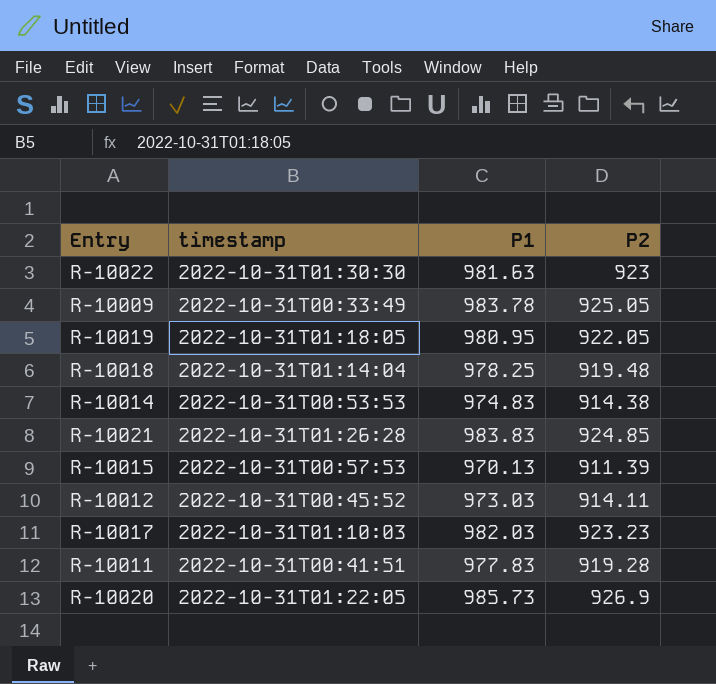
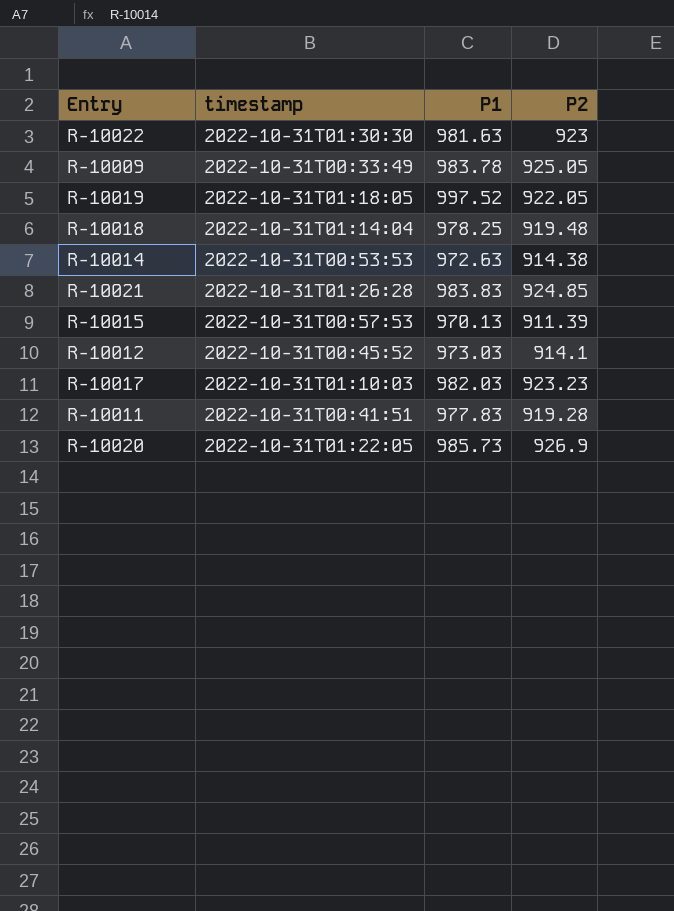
R-10019 | P1: 980.95 -> 997.52
R-10014 | P1: 974.83 -> 972.63
R-10012 | P2: 914.11 -> 914.1

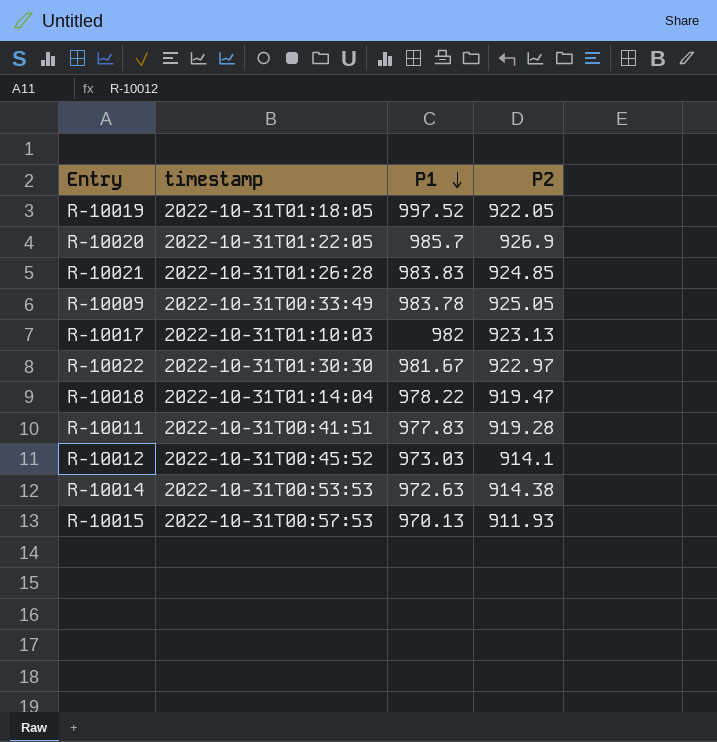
row order: none -> P1 descending
R-10020 | P1: 985.73 -> 985.7
R-10017 | P1: 982.03 -> 982
R-10017 | P2: 923.23 -> 923.13
R-10022 | P1: 981.63 -> 981.67
R-10022 | P2: 923 -> 922.97
R-10018 | P1: 978.25 -> 978.22
R-10018 | P2: 919.48 -> 919.47
R-10015 | P2: 911.39 -> 911.93

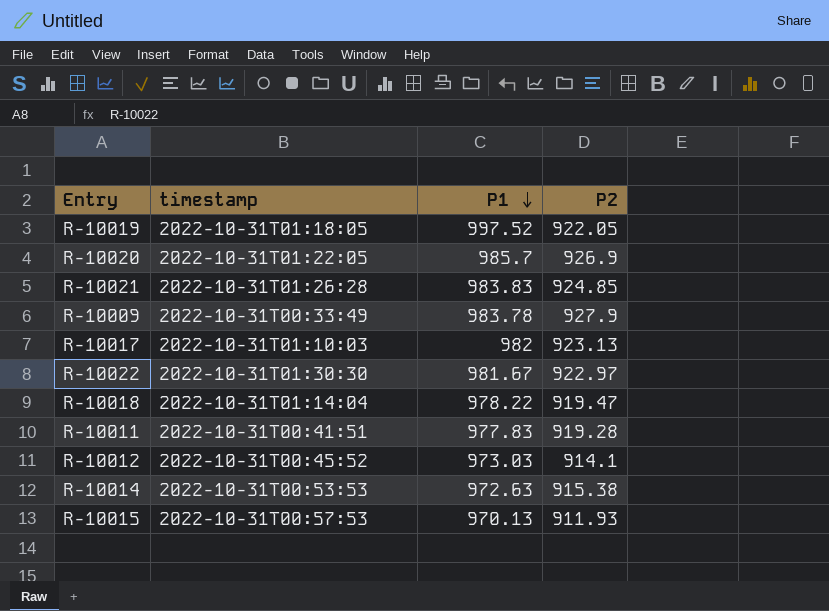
R-10009 | P2: 925.05 -> 927.9
R-10014 | P2: 914.38 -> 915.38

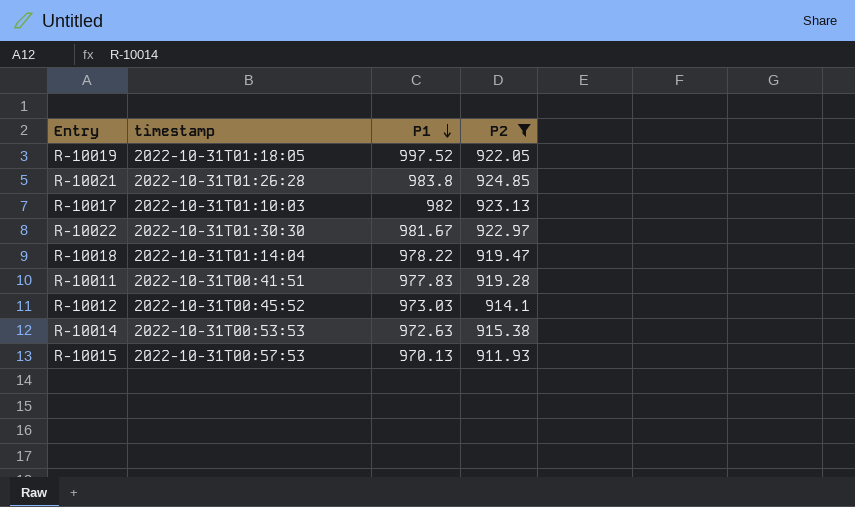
filter: none -> P2 <= 924.85
R-10021 | P1: 983.83 -> 983.8

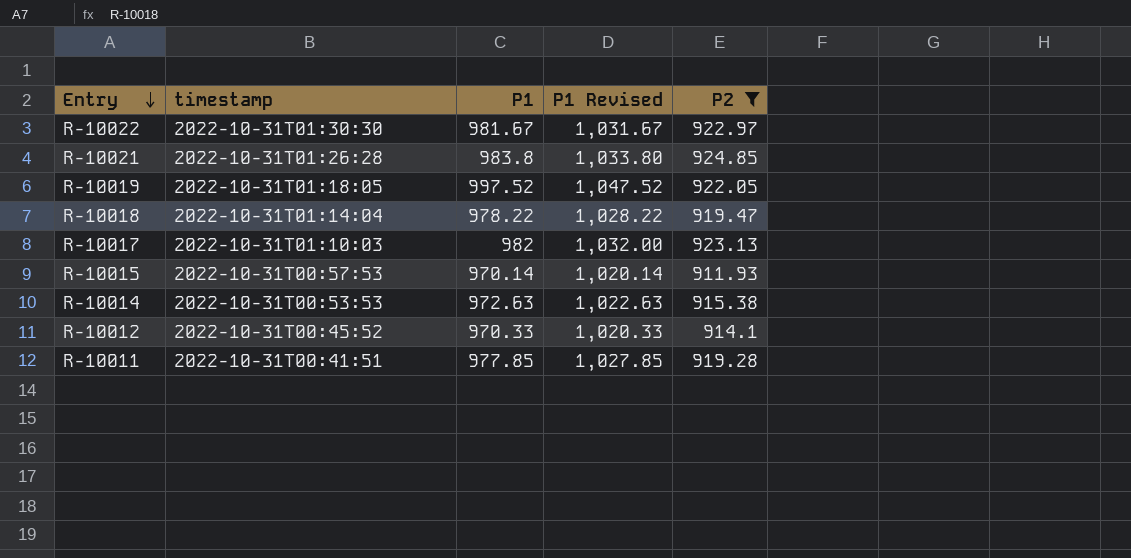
row order: P1 descending -> Entry descending
column P1 Revised | formula: none -> [P1] + 50
R-10015 | P1: 970.13 -> 970.14
R-10012 | P1: 973.03 -> 970.33
R-10011 | P1: 977.83 -> 977.85

